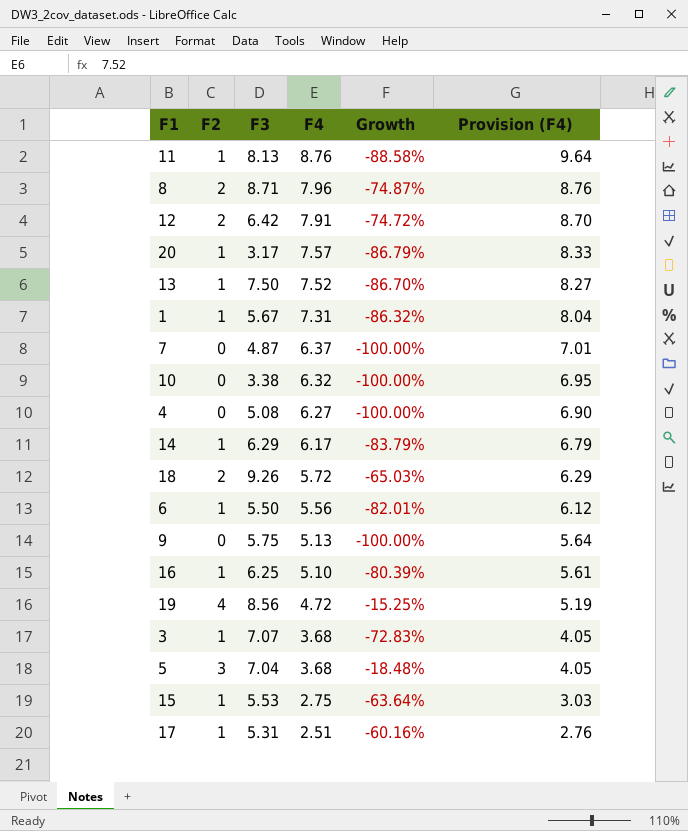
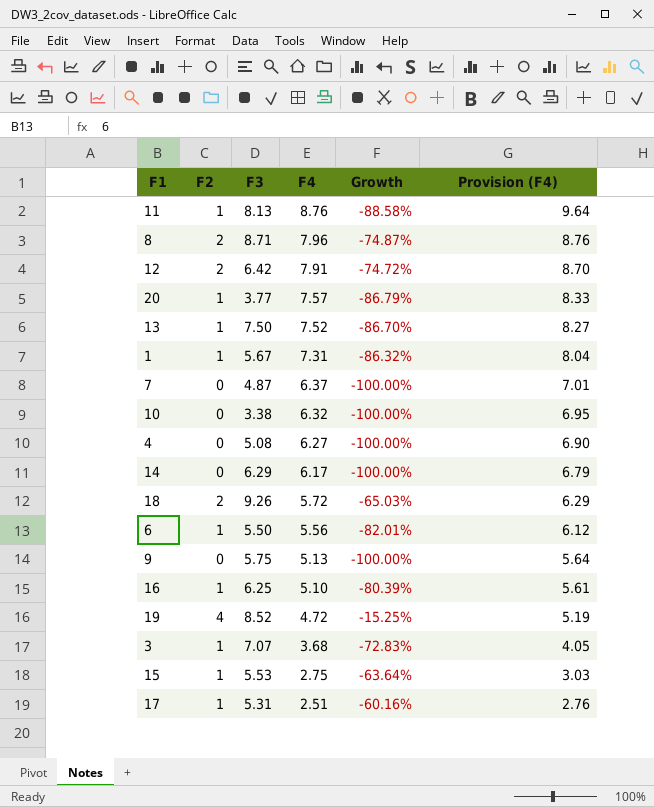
row 5: 3 | 7.04 | 3.68 | -18.48% | 4.05 -> none
20 | F3: 3.17 -> 3.77
14 | F2: 1 -> 0
14 | Growth: -83.79% -> -100.00%
19 | F3: 8.56 -> 8.52

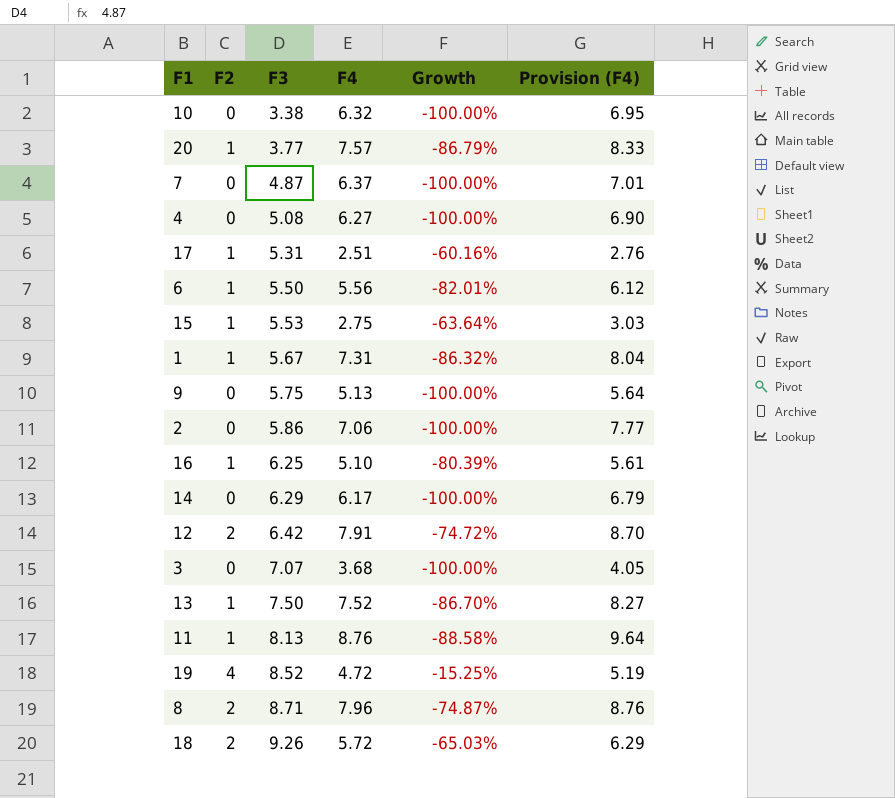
row order: F4 descending -> F3 ascending
row 2: none -> 0 | 5.86 | 7.06 | -100.00% | 7.77
3 | F2: 1 -> 0
3 | Growth: -72.83% -> -100.00%

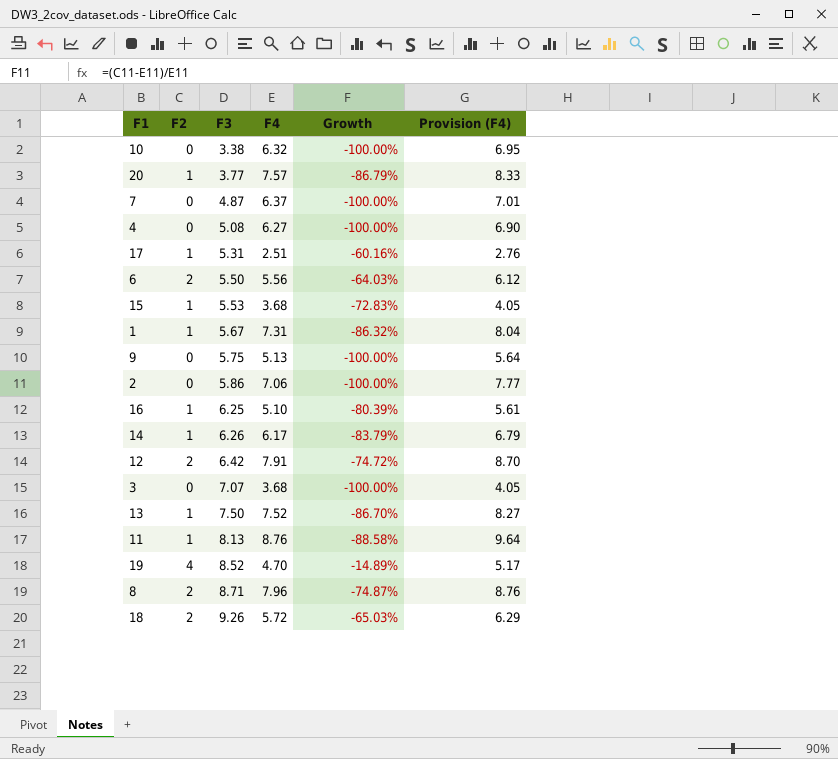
6 | F2: 1 -> 2
6 | Growth: -82.01% -> -64.03%
15 | F4: 2.75 -> 3.68
15 | Growth: -63.64% -> -72.83%
15 | Provision (F4): 3.03 -> 4.05
14 | F2: 0 -> 1
14 | F3: 6.29 -> 6.26
14 | Growth: -100.00% -> -83.79%
19 | F4: 4.72 -> 4.70
19 | Growth: -15.25% -> -14.89%
19 | Provision (F4): 5.19 -> 5.17

